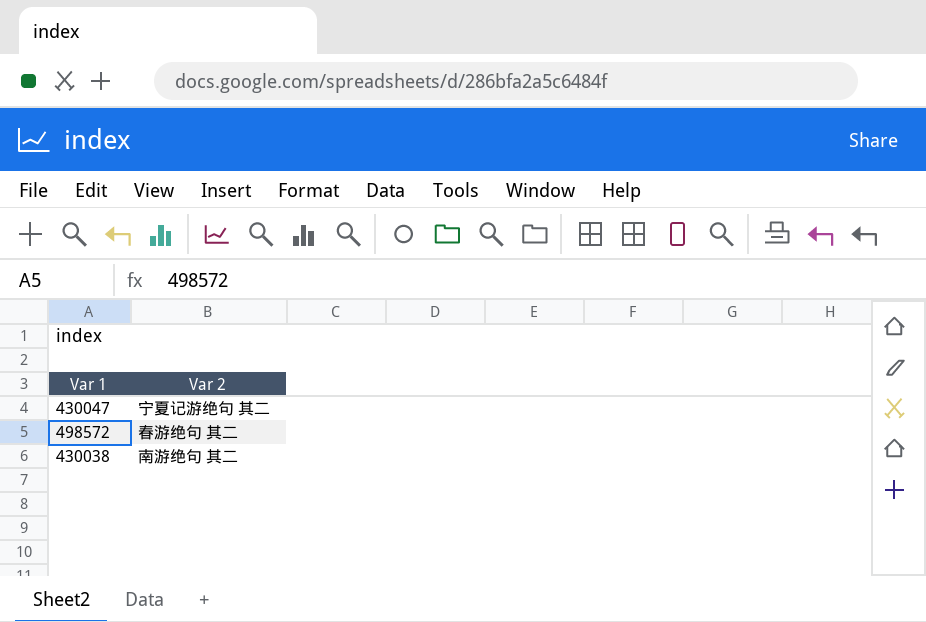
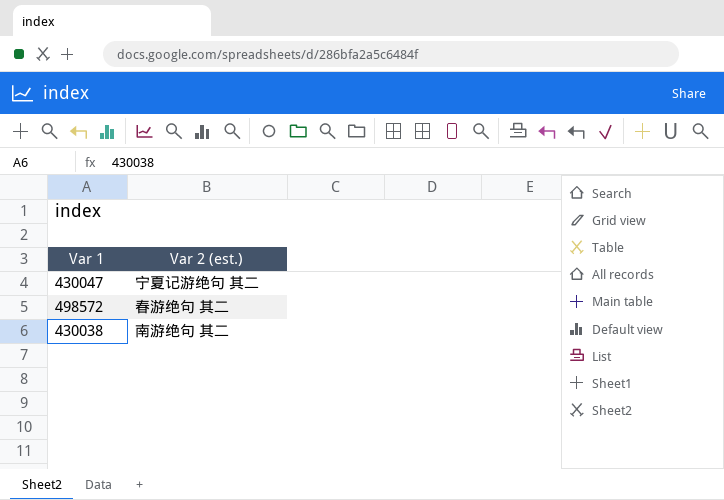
column name: Var 2 -> Var 2 (est.)

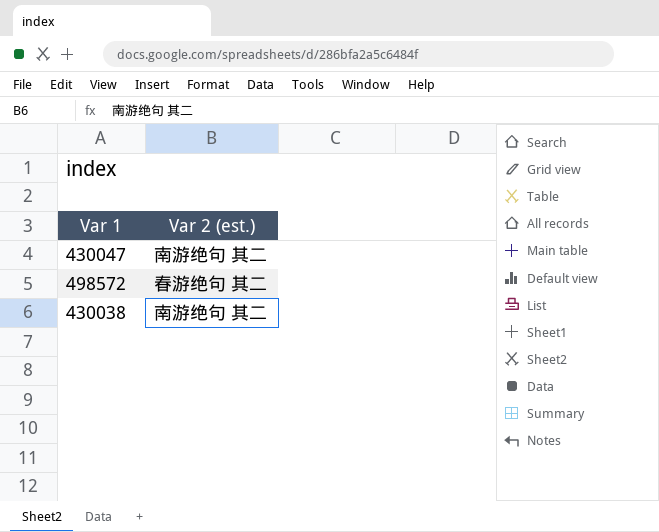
430047 | Var 2 (est.): 宁夏记游绝句 其二 -> 南游绝句 其二

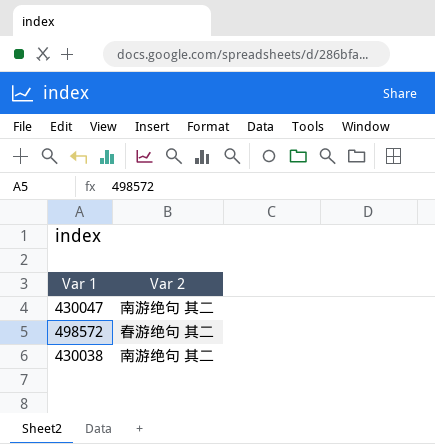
column name: Var 2 (est.) -> Var 2

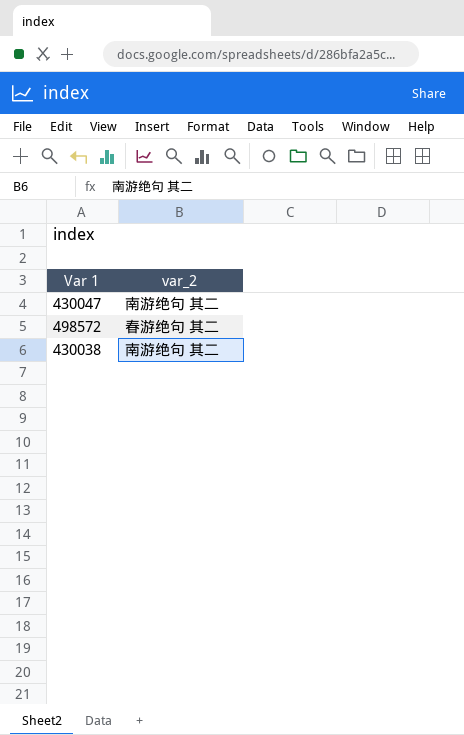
column name: Var 2 -> var_2

